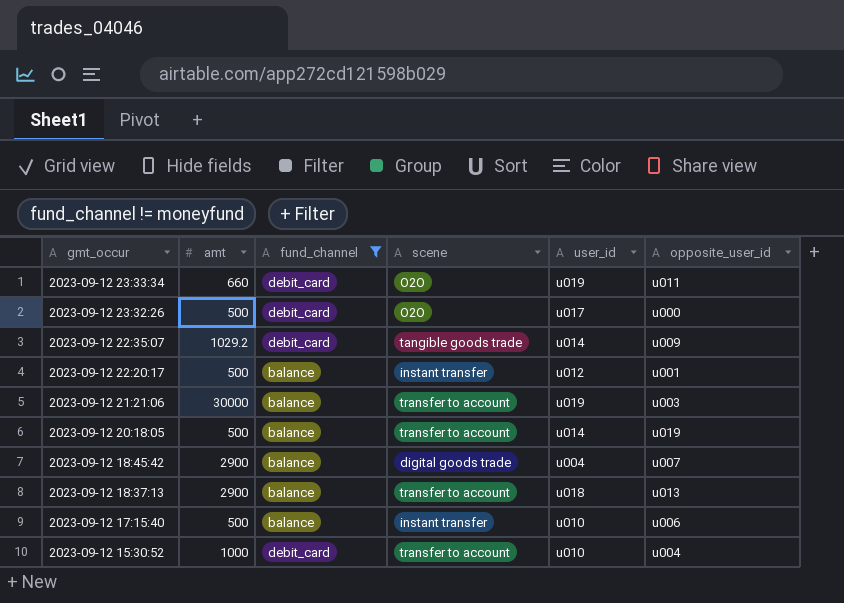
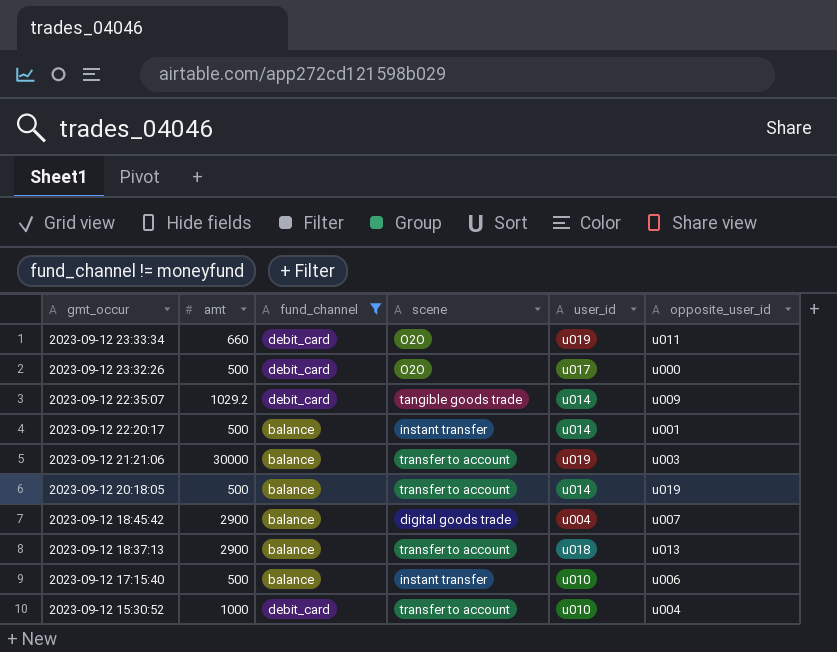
2023-09-12 22:20:17 | user_id: u012 -> u014

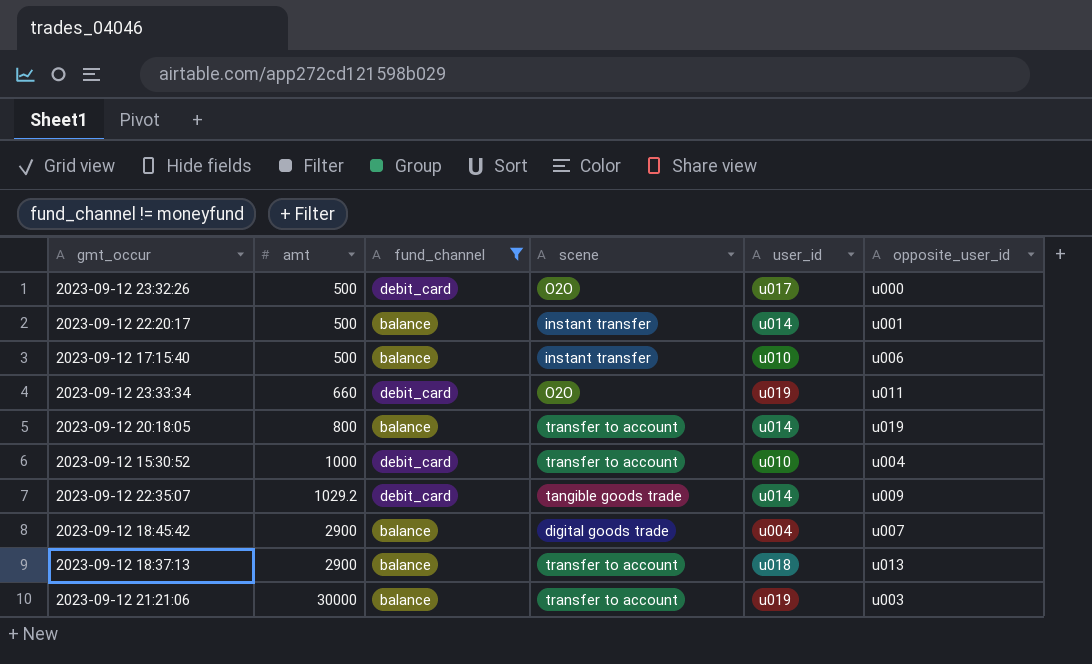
row order: gmt_occur descending -> amt ascending
2023-09-12 20:18:05 | amt: 500 -> 800

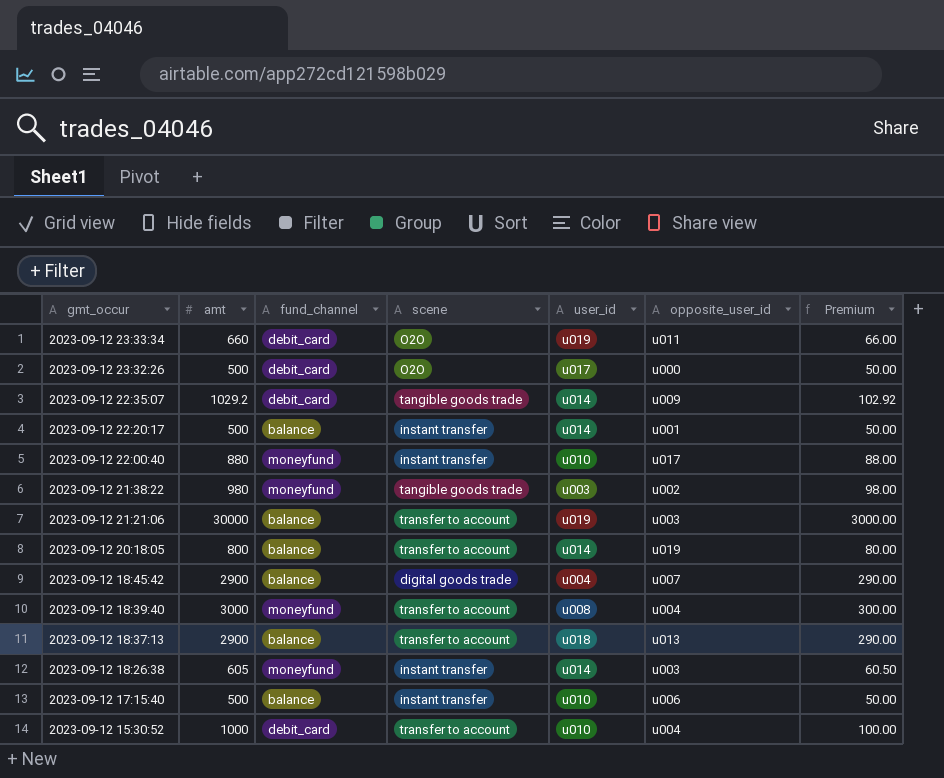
filter: fund_channel != moneyfund -> none
row order: amt ascending -> gmt_occur descending
column Premium | formula: none -> [amt] * 0.1

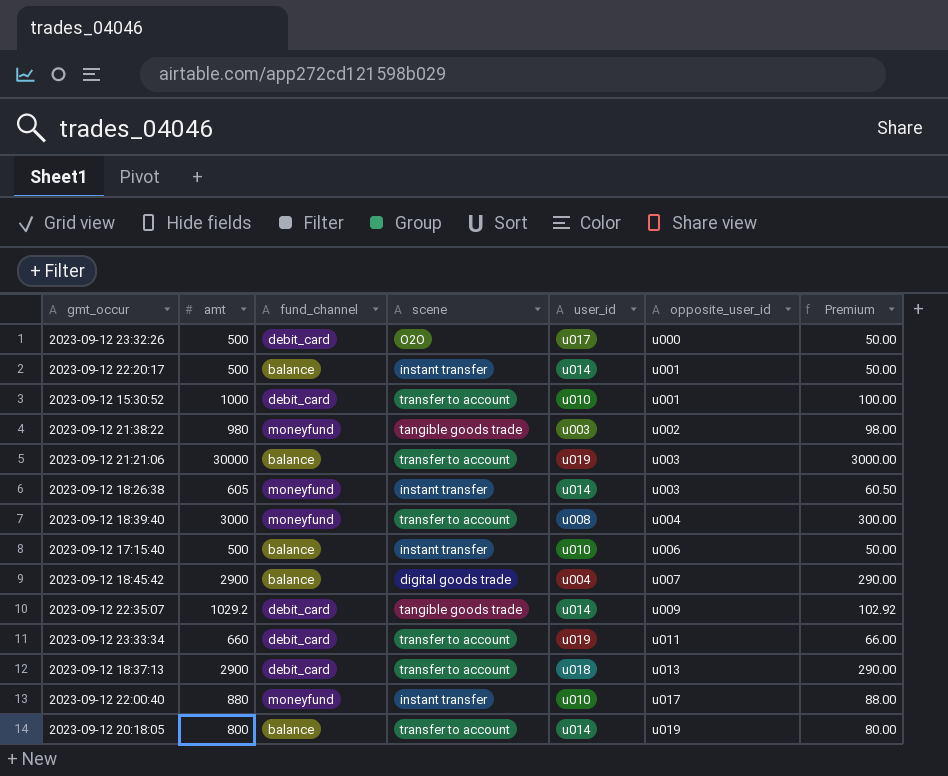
row order: gmt_occur descending -> opposite_user_id ascending
2023-09-12 15:30:52 | opposite_user_id: u004 -> u001
2023-09-12 23:33:34 | scene: O2O -> transfer to account
2023-09-12 18:37:13 | fund_channel: balance -> debit_card

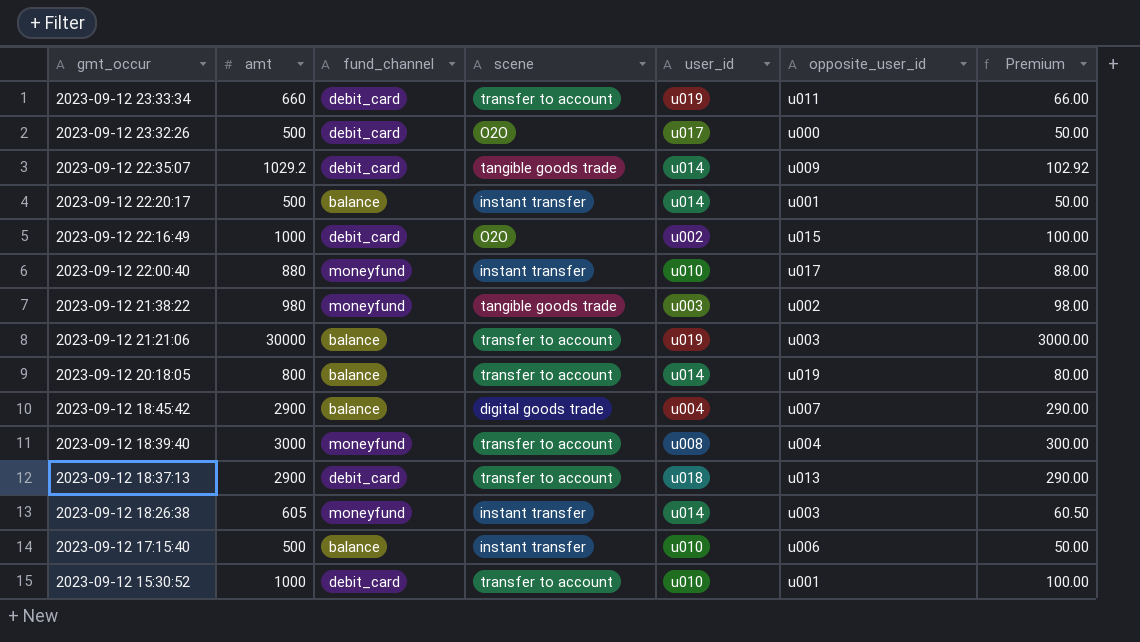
row order: opposite_user_id ascending -> gmt_occur descending
row 2023-09-12 22:16:49: none -> 1000 | debit_card | O2O | u002 | u015 | 100.00

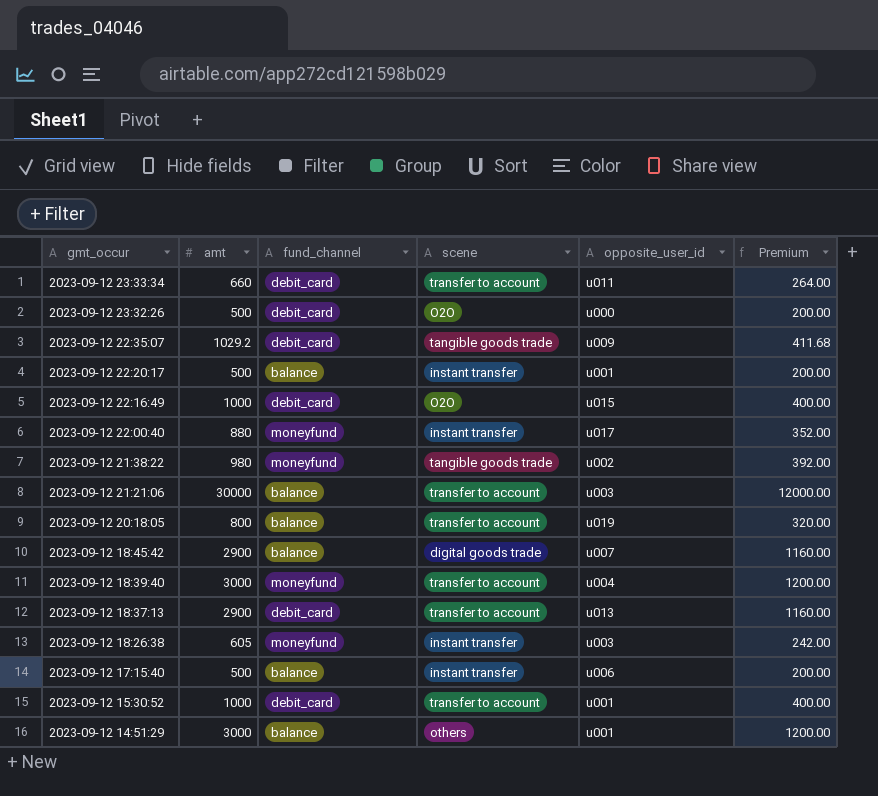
column user_id | position: 5 -> none
column Premium | formula: [amt] * 0.1 -> [amt] * 0.4
row 2023-09-12 14:51:29: none -> 3000 | balance | others | u001 | 1200.00

